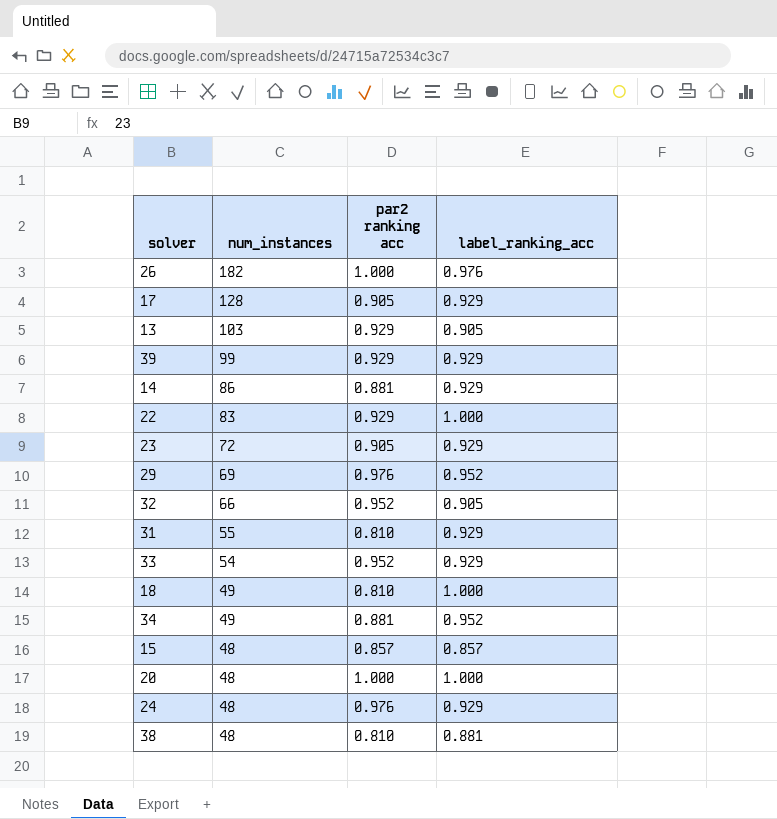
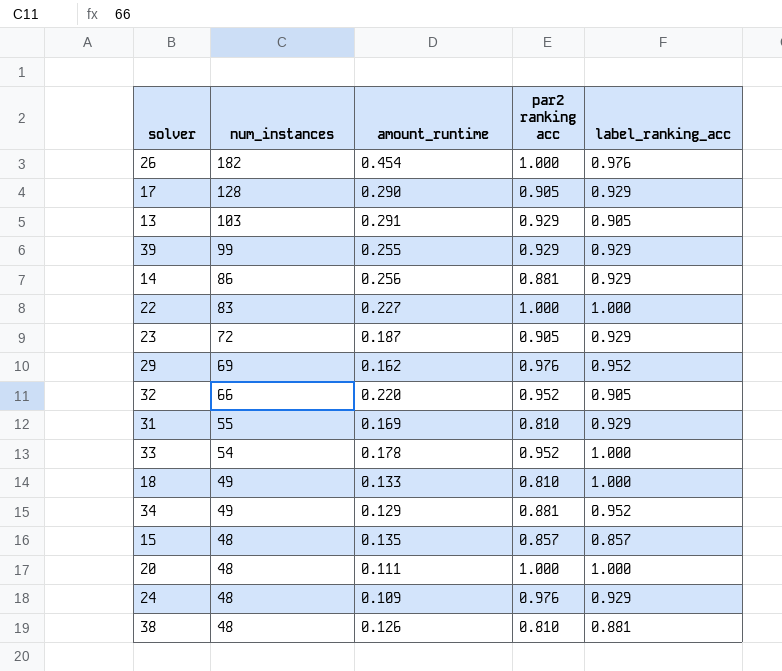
column amount_runtime | position: none -> 3
22 | par2 ranking acc: 0.929 -> 1.000
33 | label_ranking_acc: 0.929 -> 1.000

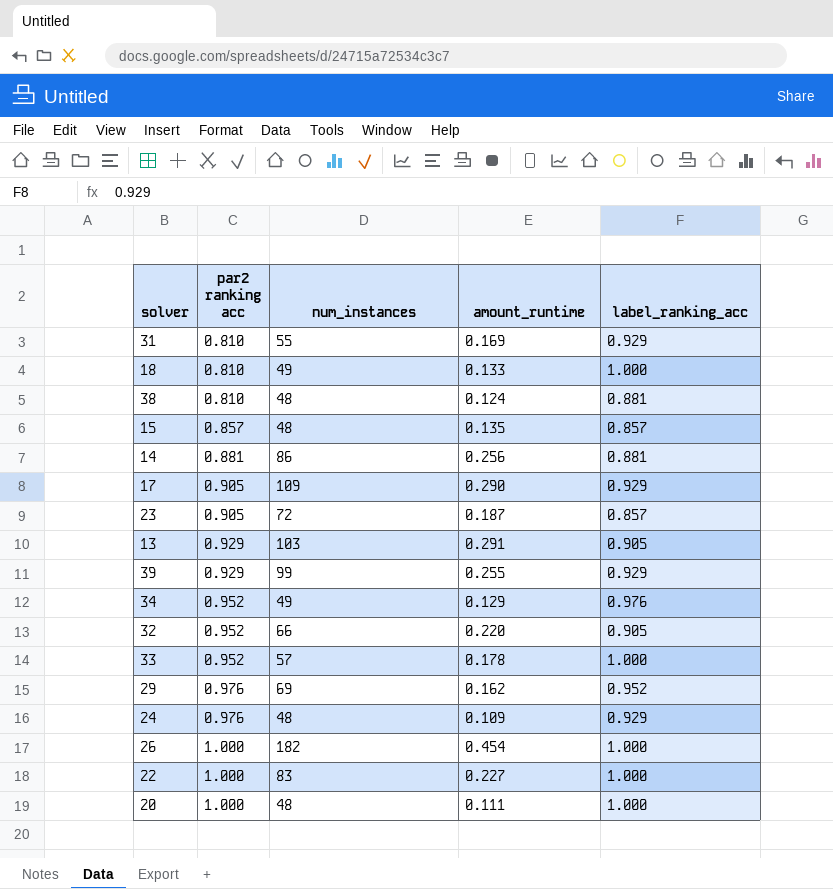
row order: num_instances descending -> par2 ranking acc ascending
column par2 ranking acc | position: 4 -> 2
38 | amount_runtime: 0.126 -> 0.124
14 | label_ranking_acc: 0.929 -> 0.881
17 | num_instances: 128 -> 109
23 | label_ranking_acc: 0.929 -> 0.857
34 | par2 ranking acc: 0.881 -> 0.952
34 | label_ranking_acc: 0.952 -> 0.976
33 | num_instances: 54 -> 57
26 | label_ranking_acc: 0.976 -> 1.000

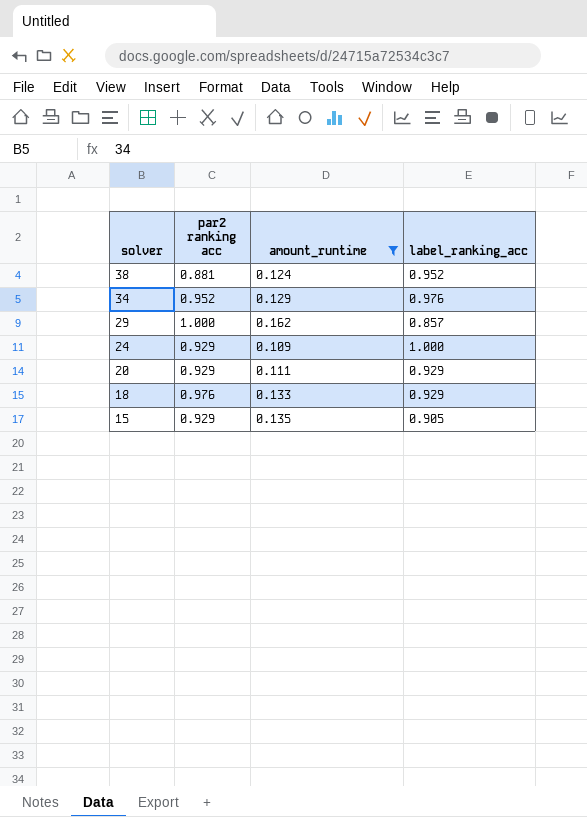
filter: none -> amount_runtime <= 0.162
row order: par2 ranking acc ascending -> solver descending
column num_instances | position: 3 -> none
38 | par2 ranking acc: 0.810 -> 0.881
38 | label_ranking_acc: 0.881 -> 0.952
29 | par2 ranking acc: 0.976 -> 1.000
29 | label_ranking_acc: 0.952 -> 0.857
24 | par2 ranking acc: 0.976 -> 0.929
24 | label_ranking_acc: 0.929 -> 1.000
20 | par2 ranking acc: 1.000 -> 0.929
20 | label_ranking_acc: 1.000 -> 0.929
18 | par2 ranking acc: 0.810 -> 0.976
18 | label_ranking_acc: 1.000 -> 0.929
15 | par2 ranking acc: 0.857 -> 0.929
15 | label_ranking_acc: 0.857 -> 0.905

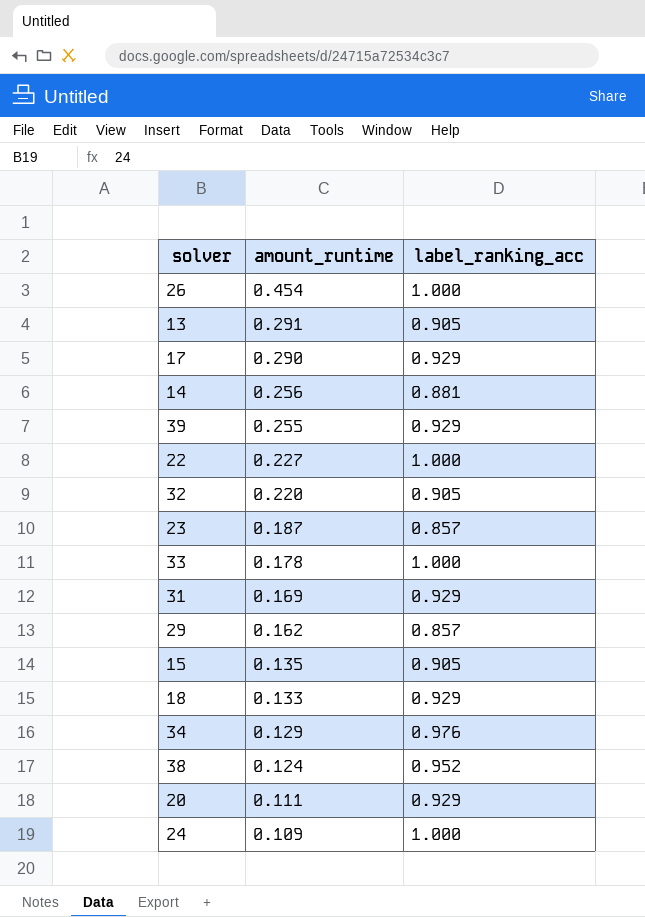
filter: amount_runtime <= 0.162 -> none
row order: solver descending -> amount_runtime descending
column par2 ranking acc | position: 2 -> none

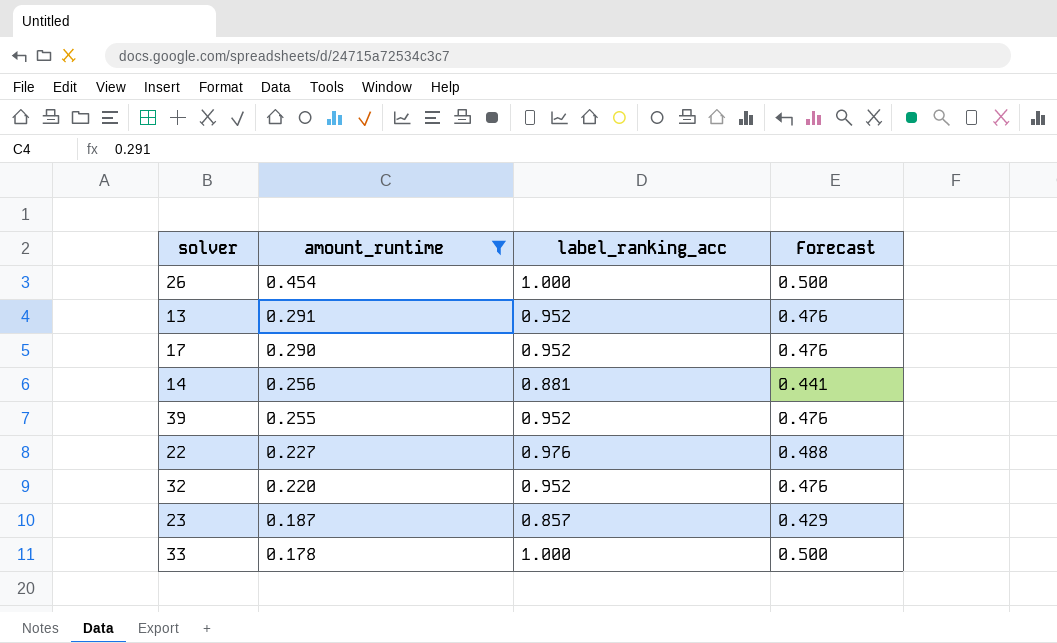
filter: none -> amount_runtime >= 0.178
column Forecast | formula: none -> [label_ranking_acc] * 0.5
13 | label_ranking_acc: 0.905 -> 0.952
17 | label_ranking_acc: 0.929 -> 0.952
39 | label_ranking_acc: 0.929 -> 0.952
22 | label_ranking_acc: 1.000 -> 0.976
32 | label_ranking_acc: 0.905 -> 0.952

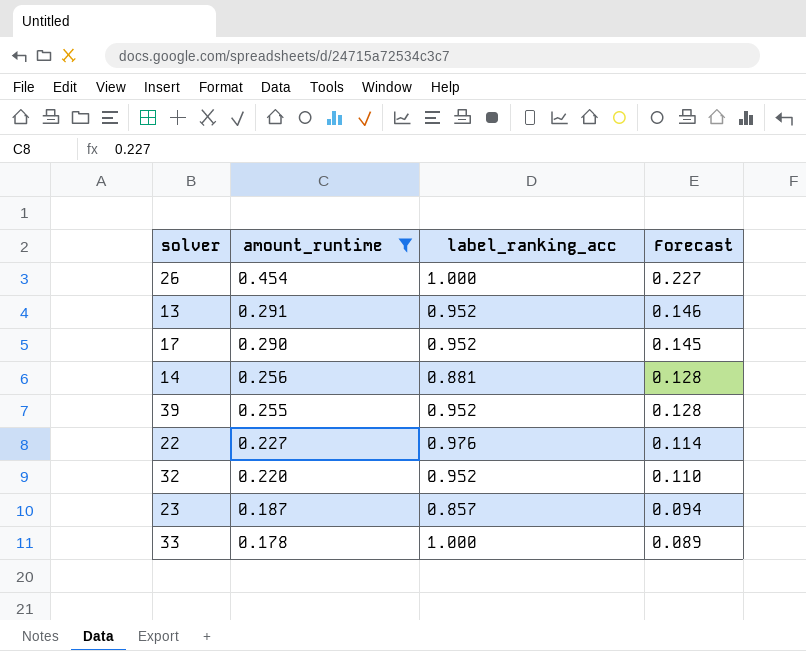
column Forecast | formula: [label_ranking_acc] * 0.5 -> [amount_runtime] * 0.5

